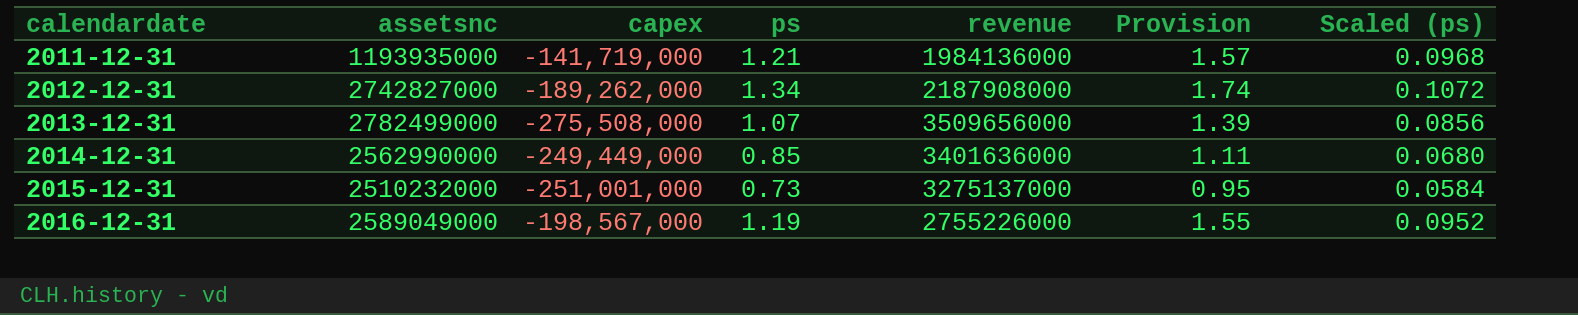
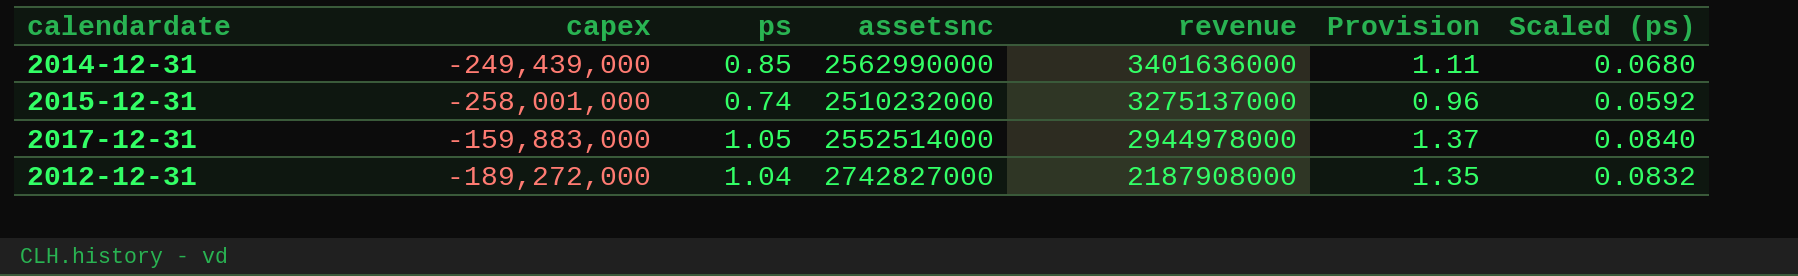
row order: calendardate ascending -> revenue descending
column assetsnc | position: 2 -> 4
row 2011-12-31: 1193935000 | -141,719,000 | 1.21 | 1984136000 | 1.57 | 0.0968 -> none
row 2013-12-31: 2782499000 | -275,508,000 | 1.07 | 3509656000 | 1.39 | 0.0856 -> none
row 2016-12-31: 2589049000 | -198,567,000 | 1.19 | 2755226000 | 1.55 | 0.0952 -> none
2014-12-31 | capex: -249,449,000 -> -249,439,000
2015-12-31 | capex: -251,001,000 -> -258,001,000
2015-12-31 | ps: 0.73 -> 0.74
2015-12-31 | Provision: 0.95 -> 0.96
2015-12-31 | Scaled (ps): 0.0584 -> 0.0592
row 2017-12-31: none -> -159,883,000 | 1.05 | 2552514000 | 2944978000 | 1.37 | 0.0840
2012-12-31 | capex: -189,262,000 -> -189,272,000
2012-12-31 | ps: 1.34 -> 1.04
2012-12-31 | Provision: 1.74 -> 1.35
2012-12-31 | Scaled (ps): 0.1072 -> 0.0832

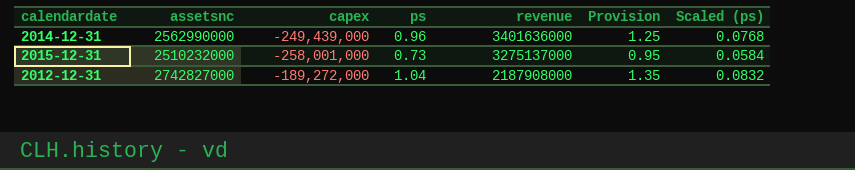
column assetsnc | position: 4 -> 2
row 2017-12-31: -159,883,000 | 1.05 | 2552514000 | 2944978000 | 1.37 | 0.0840 -> none
2014-12-31 | ps: 0.85 -> 0.96
2014-12-31 | Provision: 1.11 -> 1.25
2014-12-31 | Scaled (ps): 0.0680 -> 0.0768
2015-12-31 | ps: 0.74 -> 0.73
2015-12-31 | Provision: 0.96 -> 0.95
2015-12-31 | Scaled (ps): 0.0592 -> 0.0584

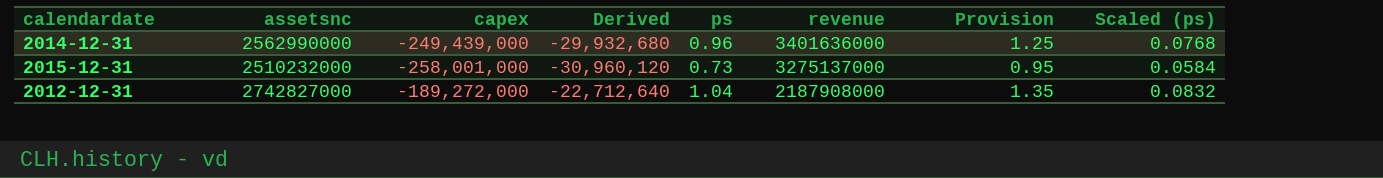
column Derived | formula: none -> [capex] * 0.12

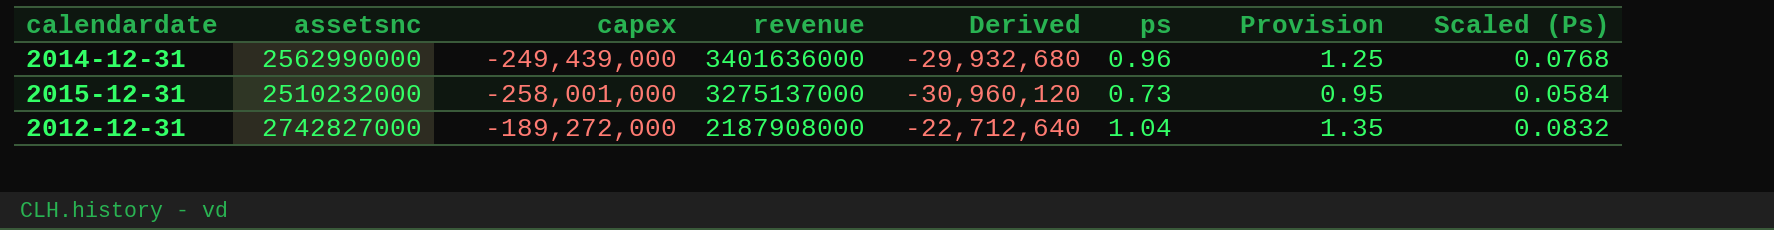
column revenue | position: 6 -> 4
column name: Scaled (ps) -> Scaled (Ps)

